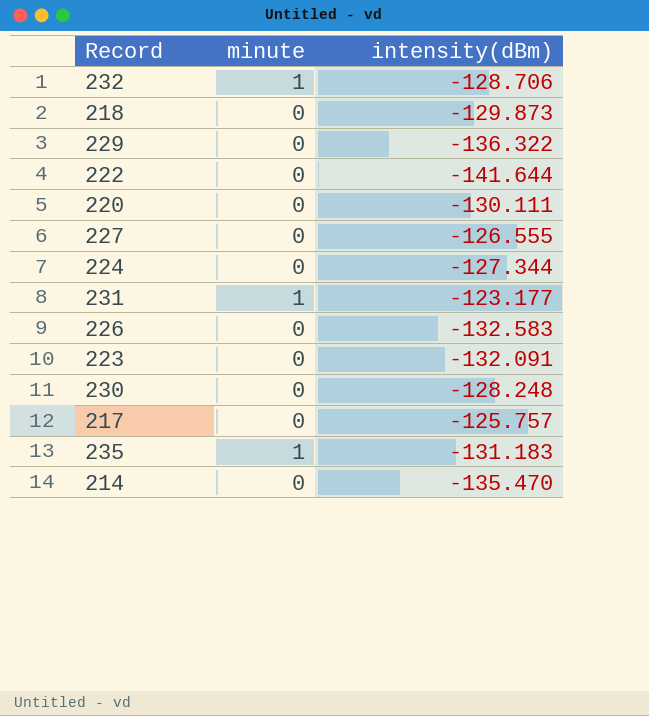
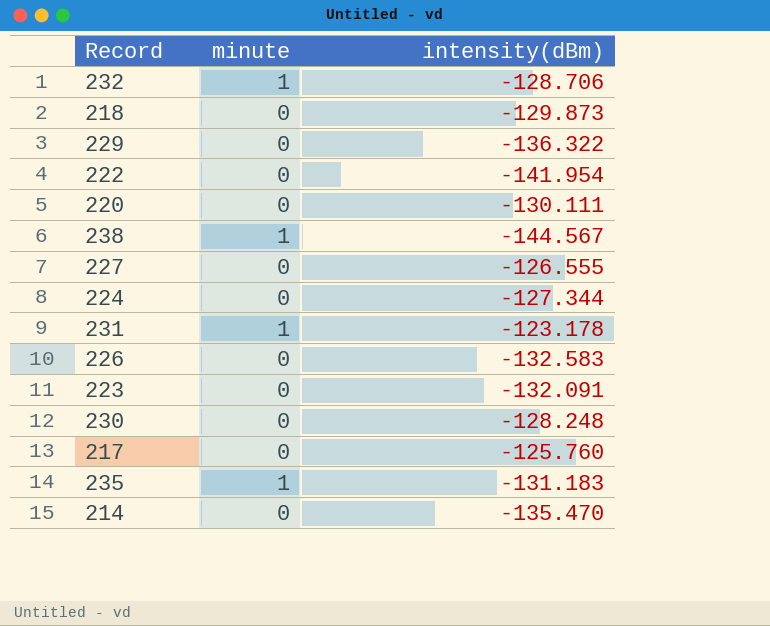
222 | intensity(dBm): -141.644 -> -141.954
row 238: none -> 1 | -144.567
231 | intensity(dBm): -123.177 -> -123.178
217 | intensity(dBm): -125.757 -> -125.760

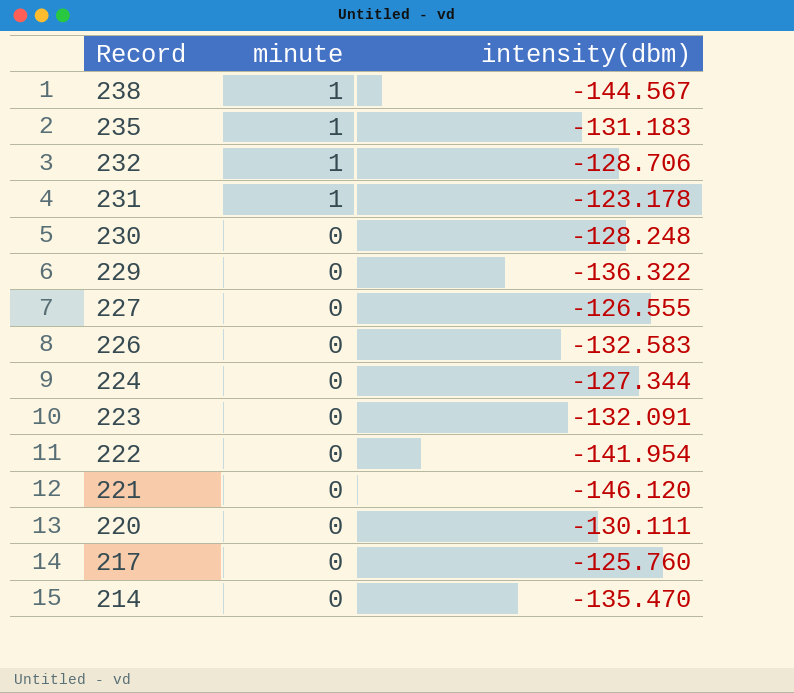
row order: none -> Record descending
column name: intensity(dBm) -> intensity(dbm)
row 218: 0 | -129.873 -> none
row 221: none -> 0 | -146.120

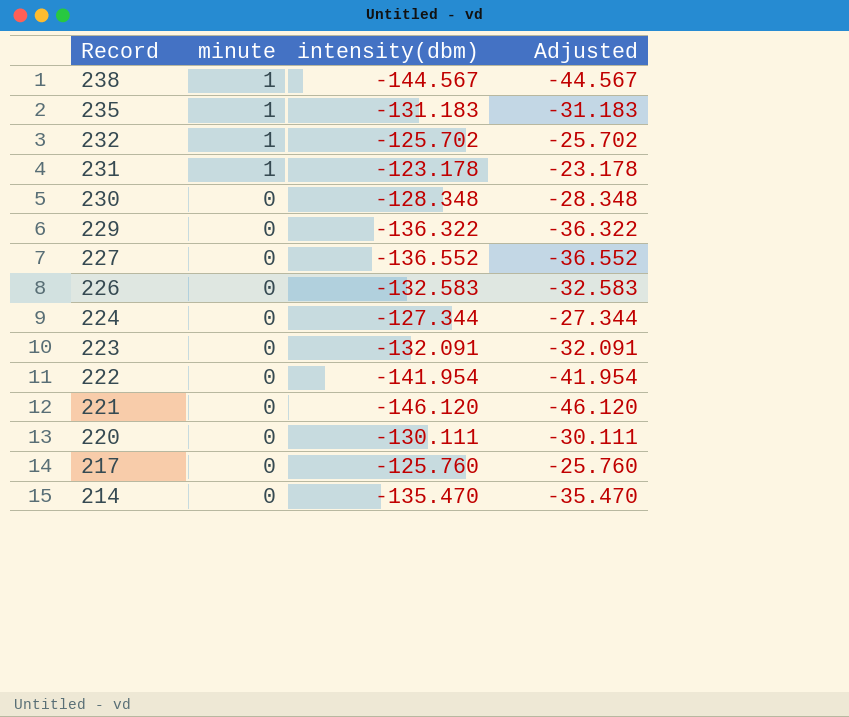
column Adjusted | formula: none -> [intensity(dbm)] + 100
232 | intensity(dbm): -128.706 -> -125.702
230 | intensity(dbm): -128.248 -> -128.348
227 | intensity(dbm): -126.555 -> -136.552

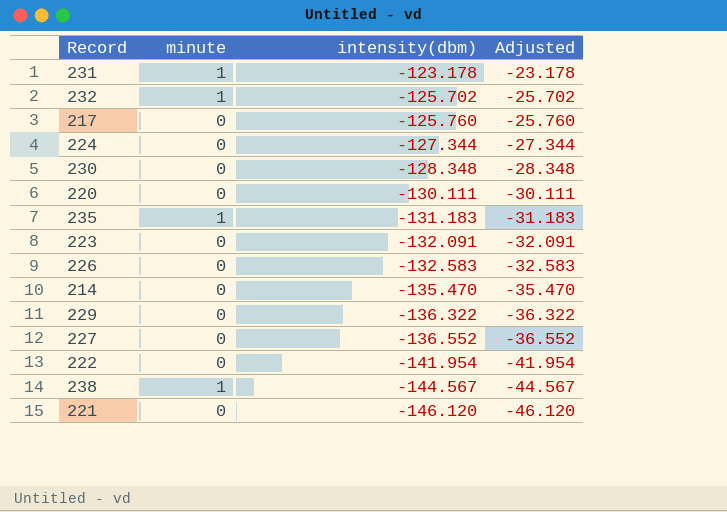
row order: Record descending -> intensity(dbm) descending

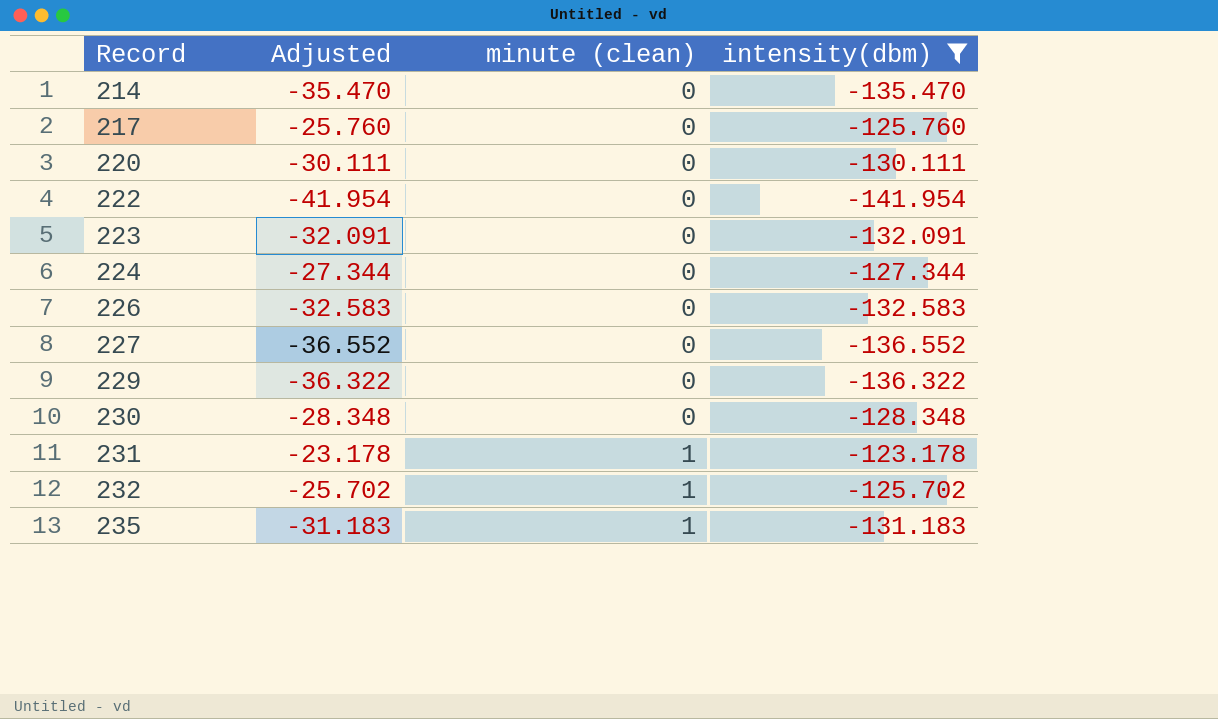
filter: none -> intensity(dbm) >= -141.954
row order: intensity(dbm) descending -> Record ascending
column Adjusted | position: 4 -> 2
column name: minute -> minute (clean)

